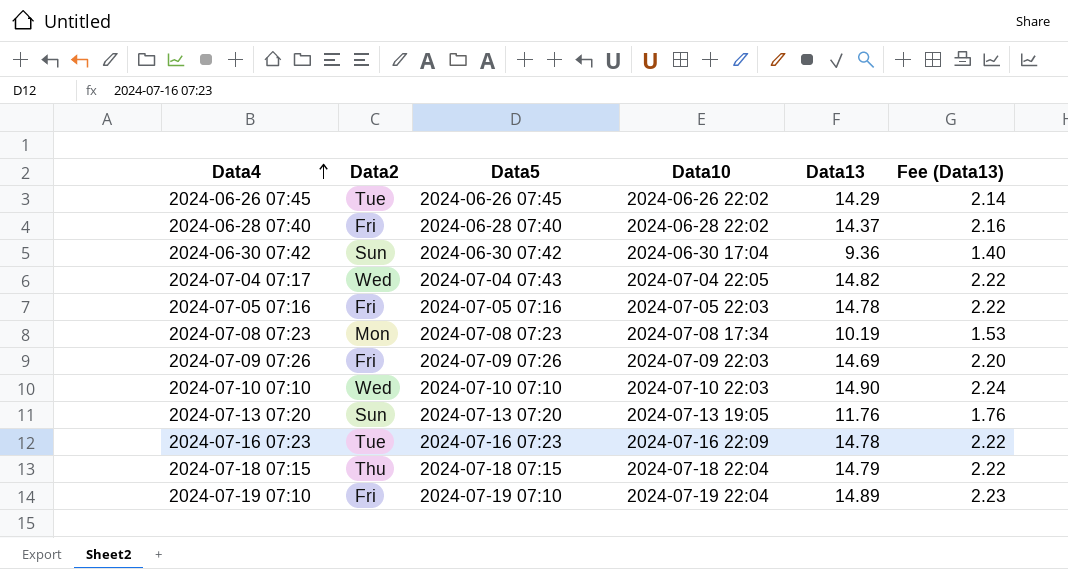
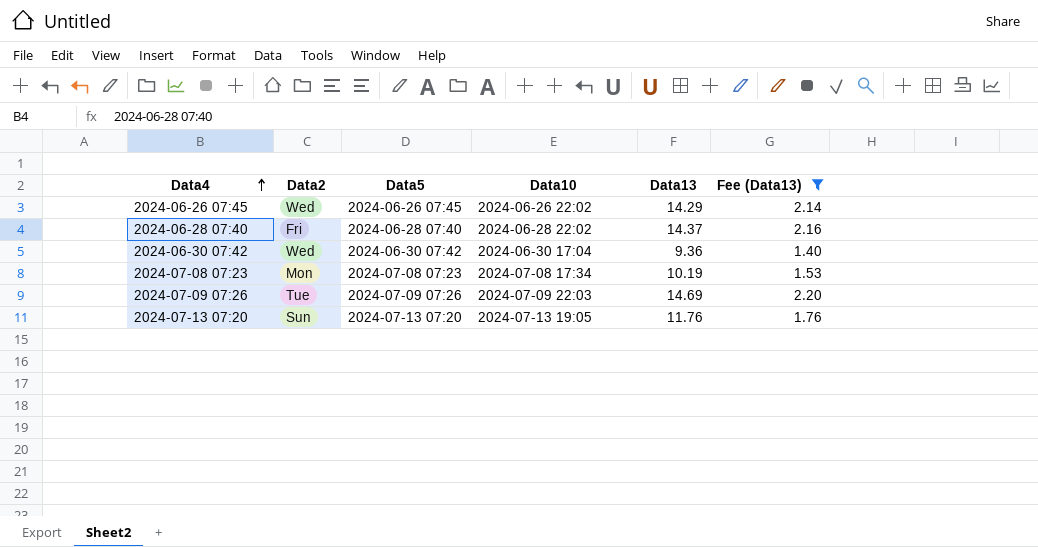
filter: none -> Fee (Data13) <= 2.20
2024-06-26 07:45 | Data2: Tue -> Wed
2024-06-30 07:42 | Data2: Sun -> Wed
2024-07-09 07:26 | Data2: Fri -> Tue

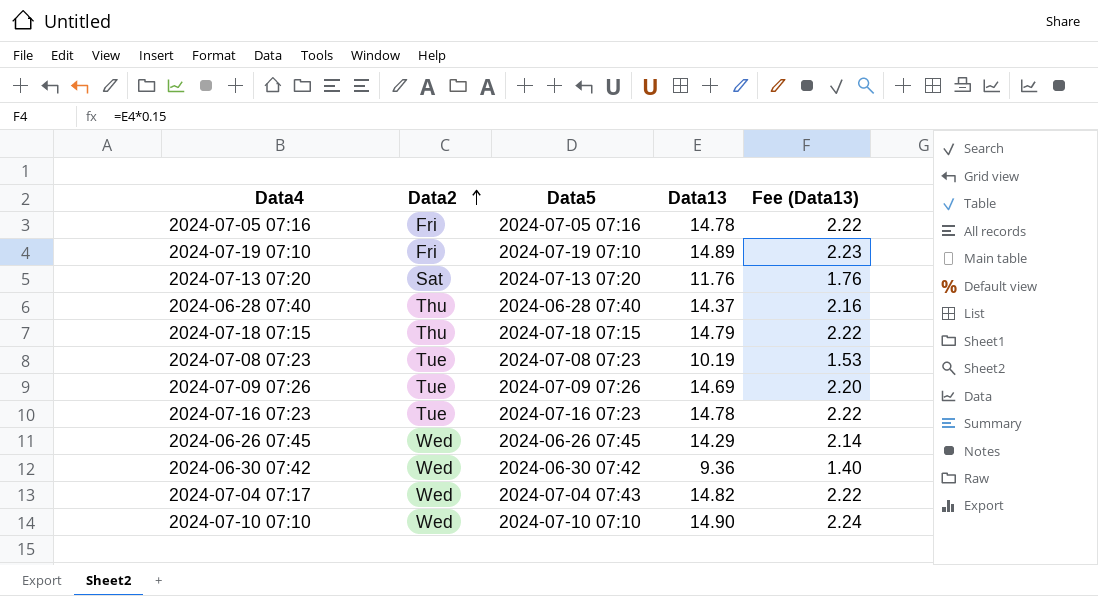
filter: Fee (Data13) <= 2.20 -> none
row order: Data4 ascending -> Data2 ascending
column Data10 | position: 4 -> none
2024-07-13 07:20 | Data2: Sun -> Sat
2024-06-28 07:40 | Data2: Fri -> Thu
2024-07-08 07:23 | Data2: Mon -> Tue

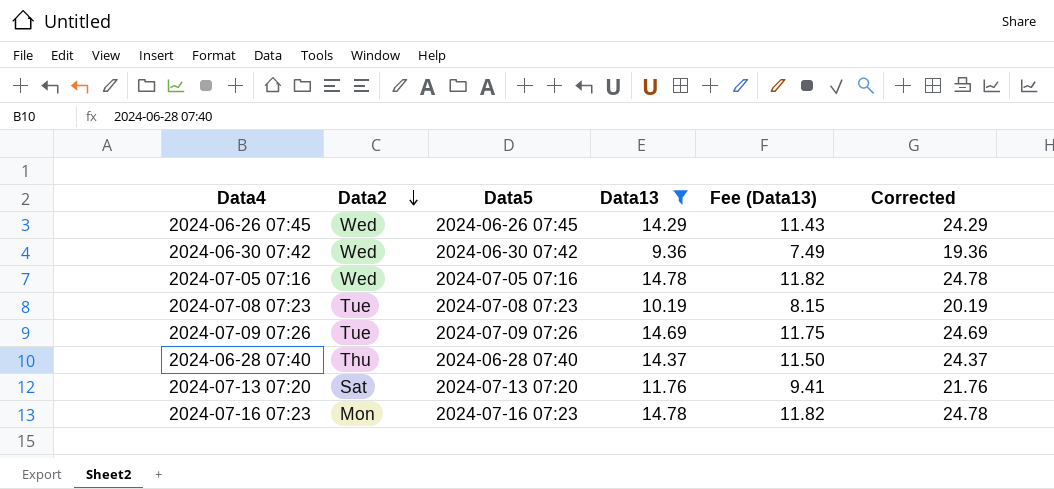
filter: none -> Data13 <= 14.78
row order: Data2 ascending -> Data2 descending
column Fee (Data13) | formula: [Data13] * 0.15 -> [Data13] * 0.8
column Corrected | formula: none -> [Data13] + 10
2024-07-05 07:16 | Data2: Fri -> Wed
2024-07-16 07:23 | Data2: Tue -> Mon

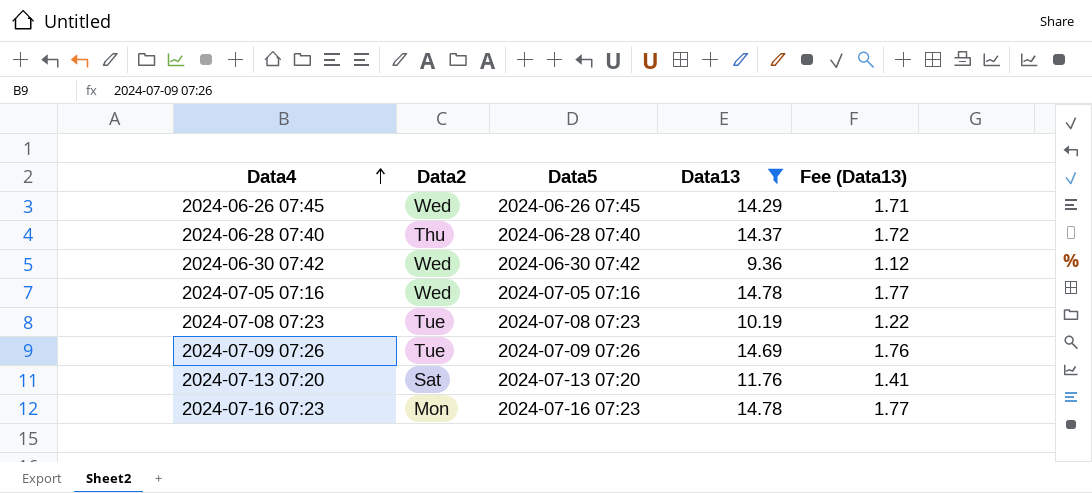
row order: Data2 descending -> Data4 ascending
column Corrected | formula: [Data13] + 10 -> none
column Fee (Data13) | formula: [Data13] * 0.8 -> [Data13] * 0.12

